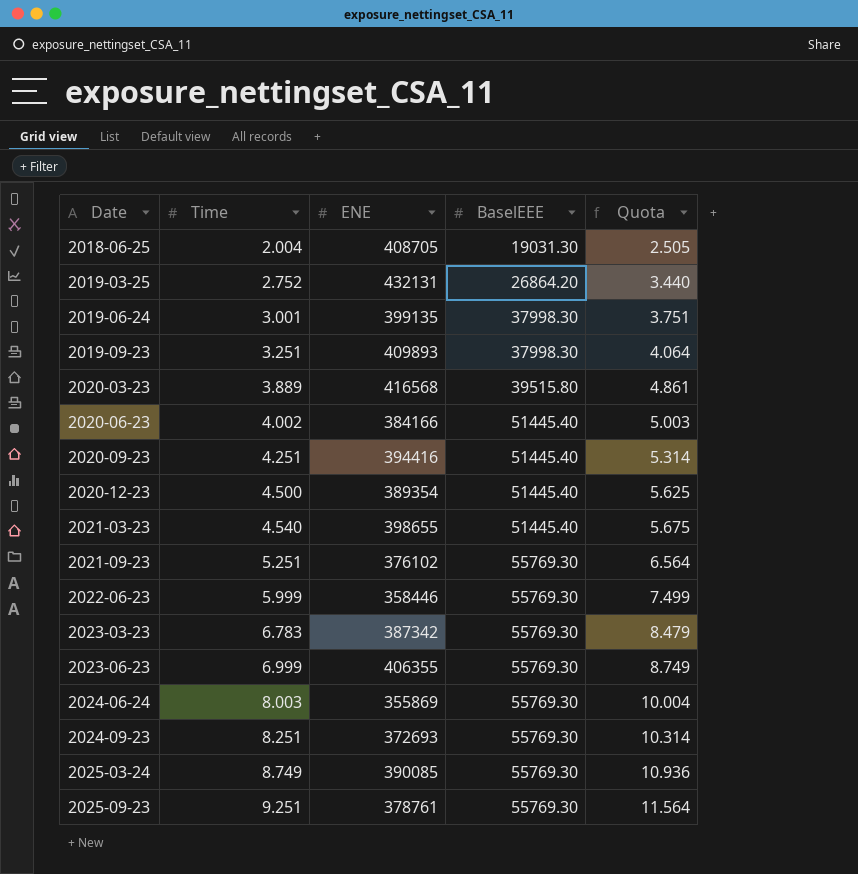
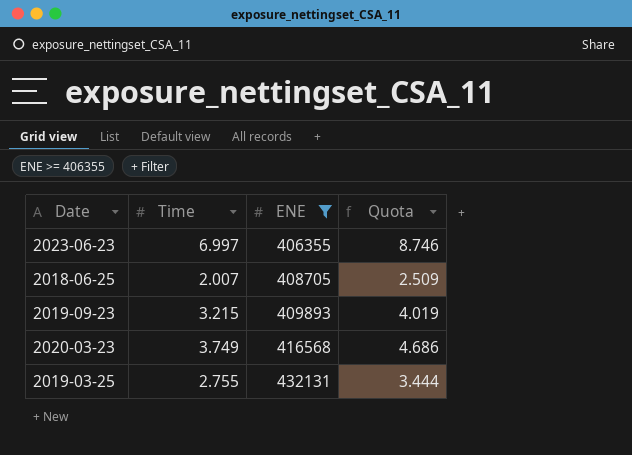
filter: none -> ENE >= 406355
row order: Date ascending -> ENE ascending
column BaselEEE | position: 4 -> none
2023-06-23 | Time: 6.999 -> 6.997
2023-06-23 | Quota: 8.749 -> 8.746
2018-06-25 | Time: 2.004 -> 2.007
2018-06-25 | Quota: 2.505 -> 2.509
2019-09-23 | Time: 3.251 -> 3.215
2019-09-23 | Quota: 4.064 -> 4.019
2020-03-23 | Time: 3.889 -> 3.749
2020-03-23 | Quota: 4.861 -> 4.686
2019-03-25 | Time: 2.752 -> 2.755
2019-03-25 | Quota: 3.440 -> 3.444

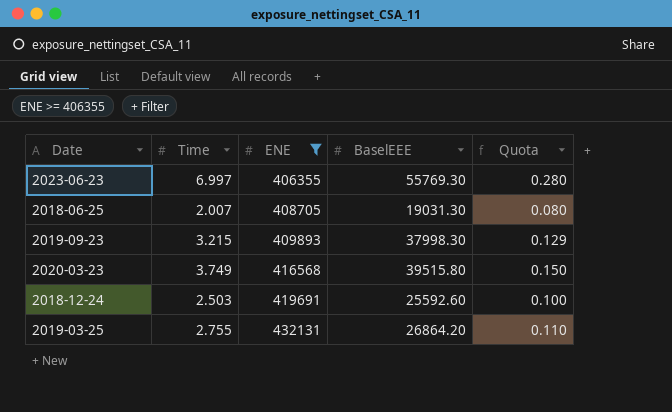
column BaselEEE | position: none -> 4
column Quota | formula: [Time] * 1.25 -> [Time] * 0.04
row 2018-12-24: none -> 2.503 | 419691 | 25592.60 | 0.100

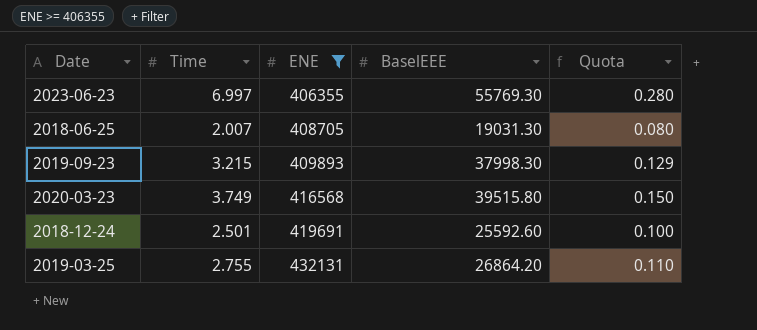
2018-12-24 | Time: 2.503 -> 2.501

